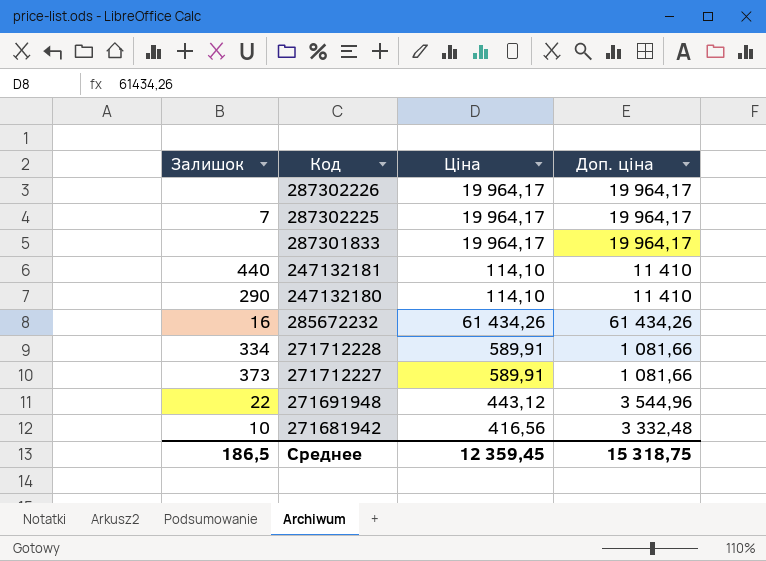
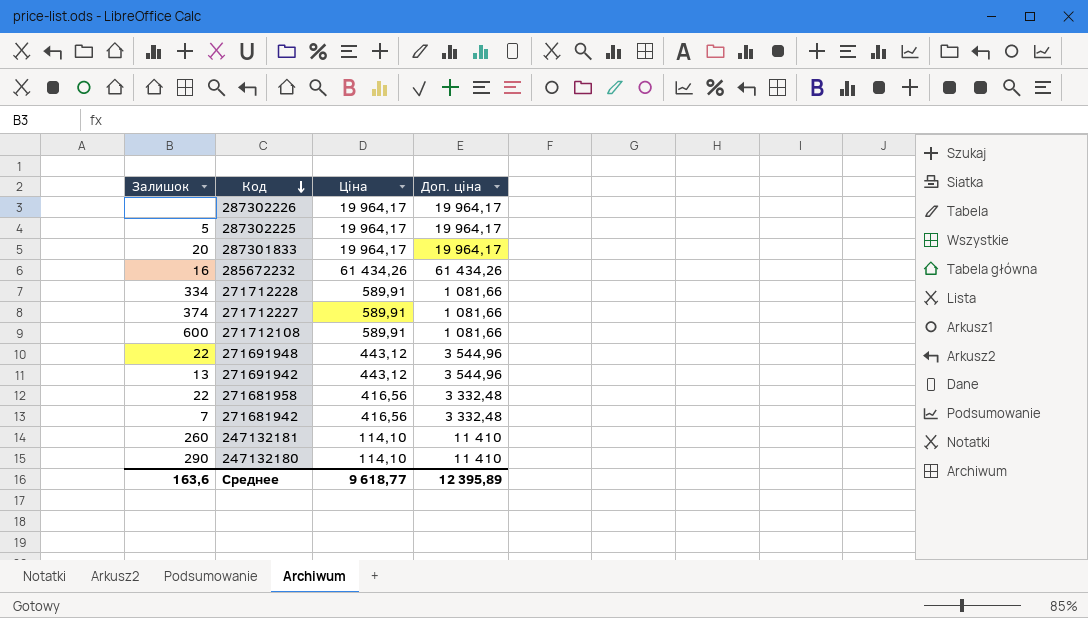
row order: none -> Код descending
287302225 | Залишок: 7 -> 5
287301833 | Залишок: none -> 20
271712227 | Залишок: 373 -> 374
row 271712108: none -> 600 | 589,91 | 1 081,66
row 271691942: none -> 13 | 443,12 | 3 544,96
row 271681958: none -> 22 | 416,56 | 3 332,48
271681942 | Залишок: 10 -> 7
247132181 | Залишок: 440 -> 260
Среднее | Залишок: 186,5 -> 163,6
Среднее | Ціна: 12 359,45 -> 9 618,77
Среднее | Доп. ціна: 15 318,75 -> 12 395,89

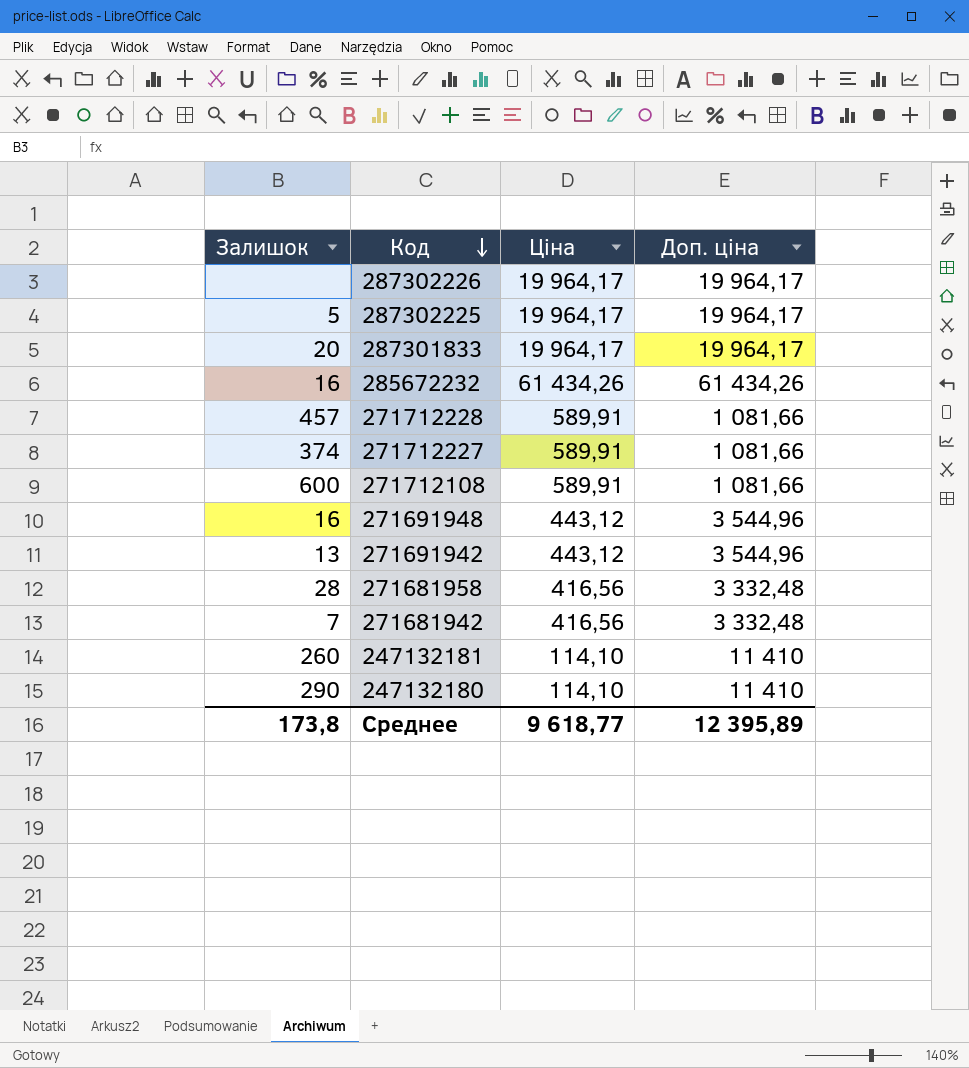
271712228 | Залишок: 334 -> 457
271691948 | Залишок: 22 -> 16
271681958 | Залишок: 22 -> 28
Среднее | Залишок: 163,6 -> 173,8

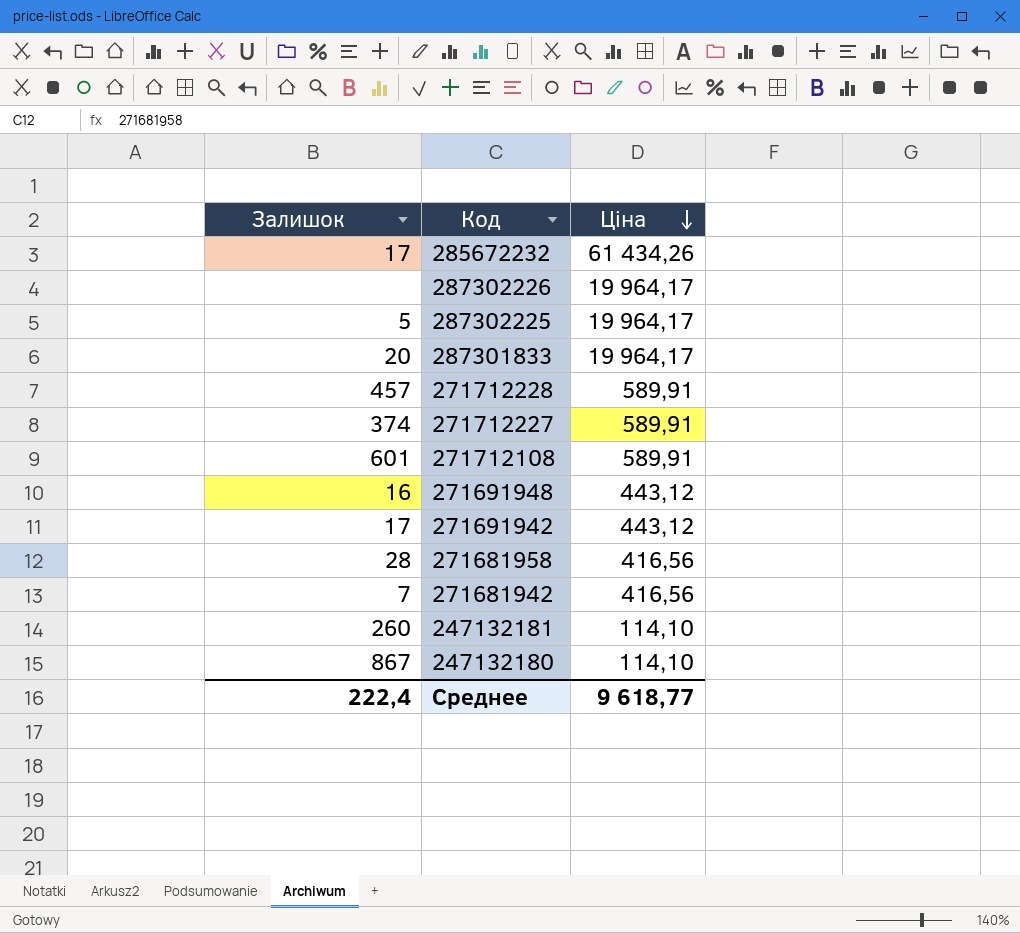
row order: Код descending -> Ціна descending
column Доп. ціна | position: 4 -> none
285672232 | Залишок: 16 -> 17
271712108 | Залишок: 600 -> 601
271691942 | Залишок: 13 -> 17
247132180 | Залишок: 290 -> 867
Среднее | Залишок: 173,8 -> 222,4

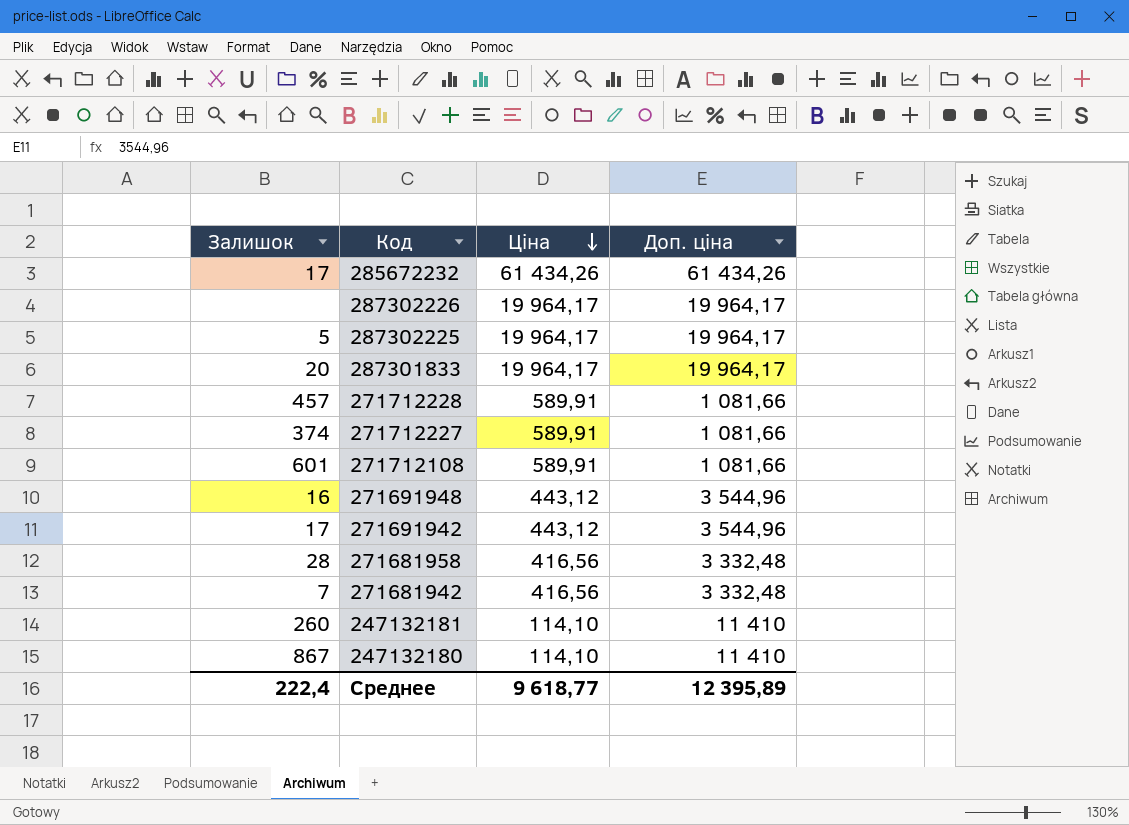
column Доп. ціна | position: none -> 4

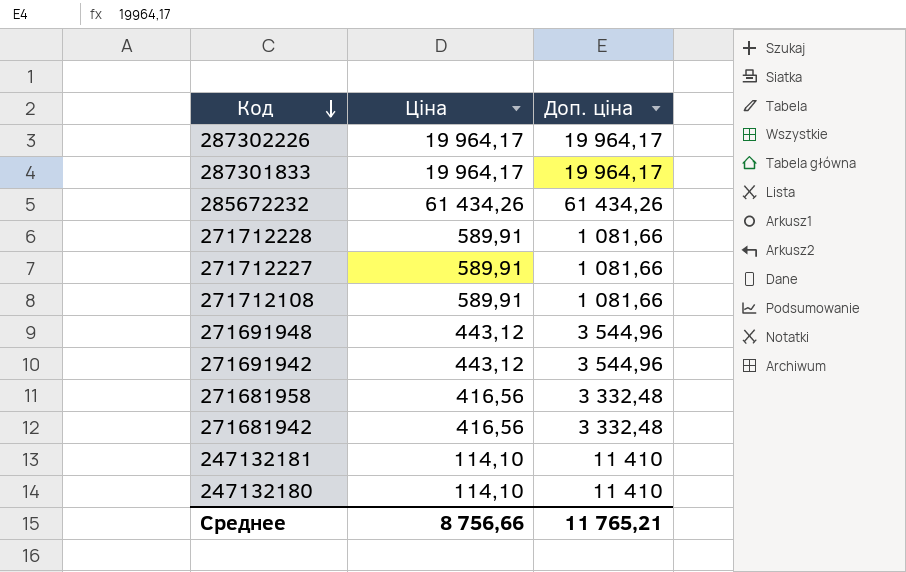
row order: Ціна descending -> Код descending
column Залишок | position: 1 -> none
row 287302225: 5 | 19 964,17 | 19 964,17 -> none
Среднее | Ціна: 9 618,77 -> 8 756,66
Среднее | Доп. ціна: 12 395,89 -> 11 765,21

